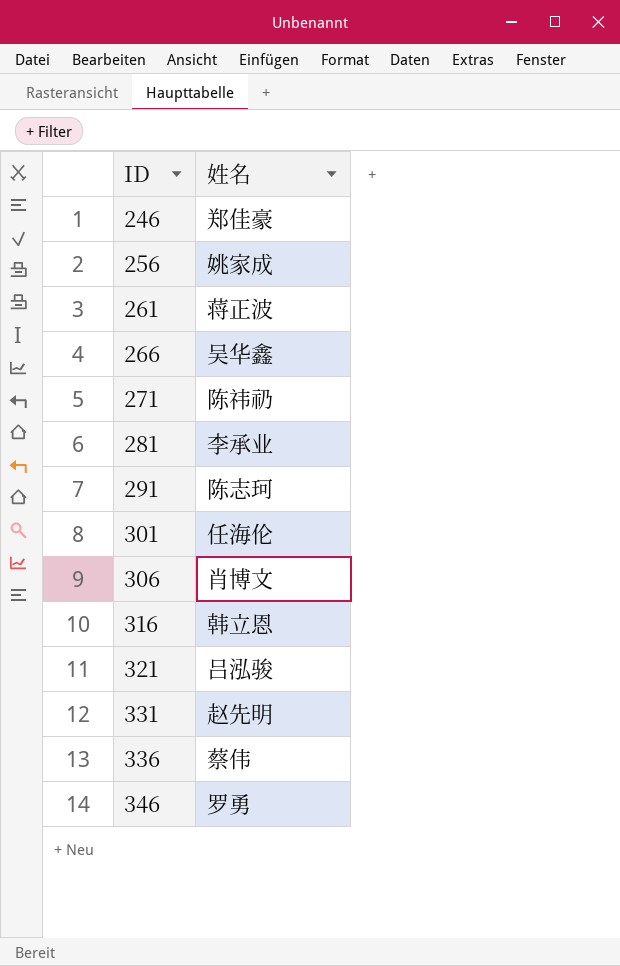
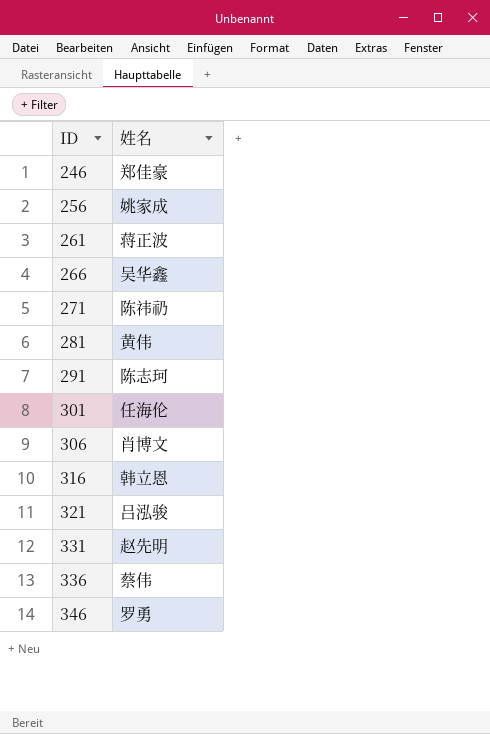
281 | 姓名: 李承业 -> 黄伟

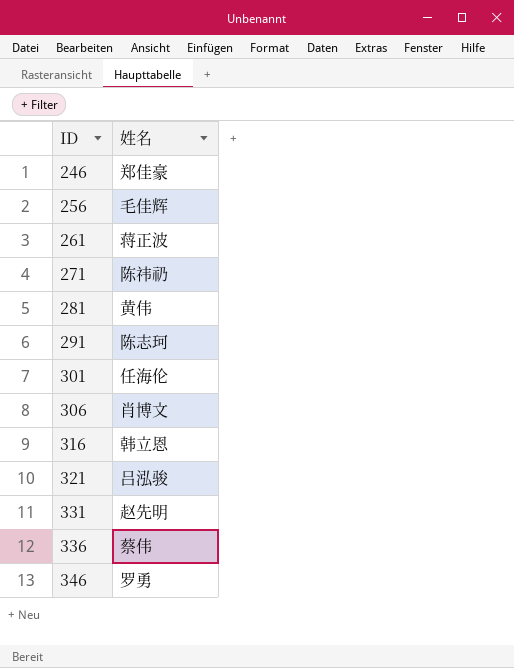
row 266: 吴华鑫 -> none
256 | 姓名: 姚家成 -> 毛佳辉

